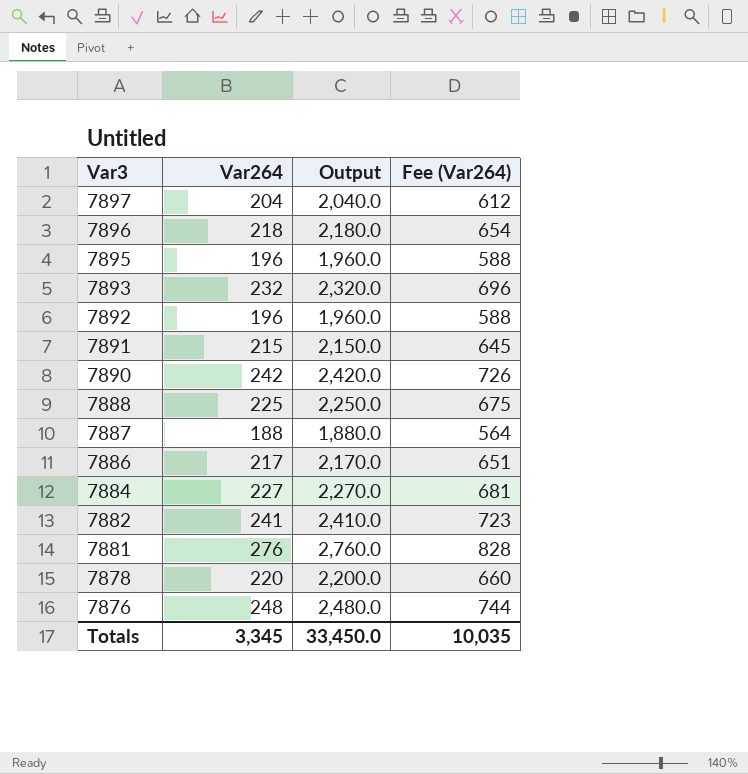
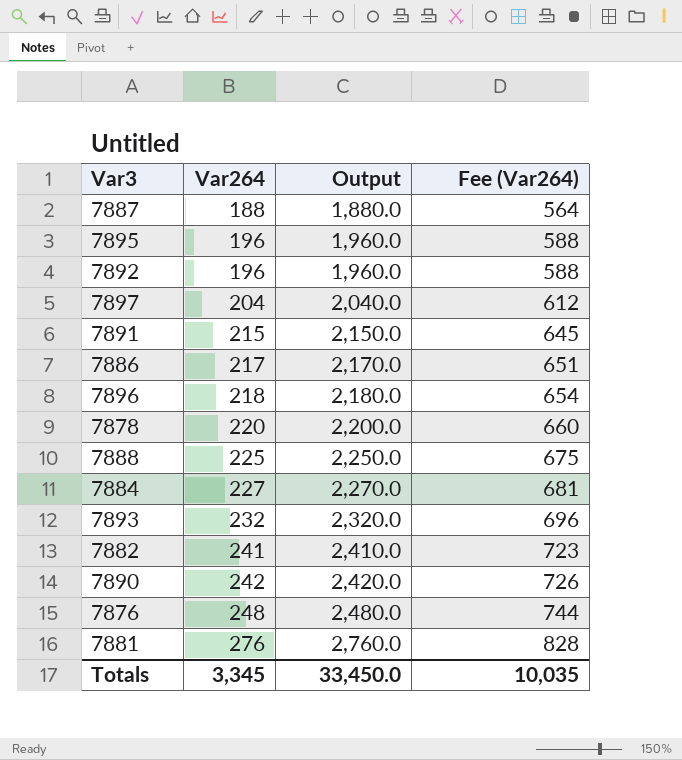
row order: Var3 descending -> Var264 ascending

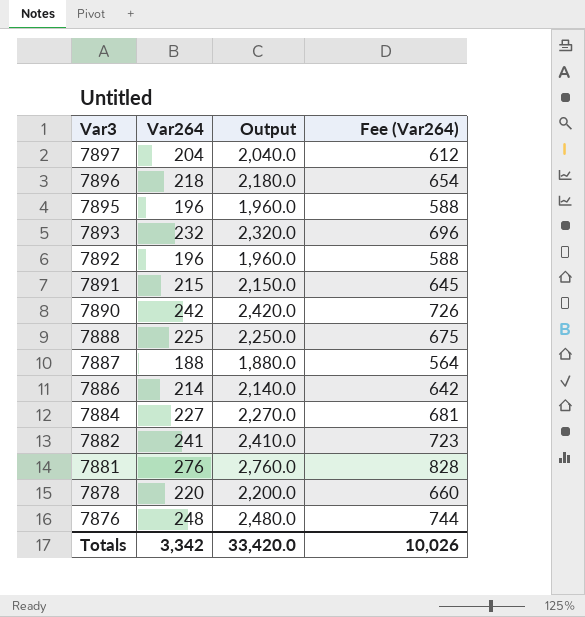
row order: Var264 ascending -> Var3 descending
7886 | Var264: 217 -> 214
7886 | Output: 2,170.0 -> 2,140.0
7886 | Fee (Var264): 651 -> 642
Totals | Var264: 3,345 -> 3,342
Totals | Output: 33,450.0 -> 33,420.0
Totals | Fee (Var264): 10,035 -> 10,026

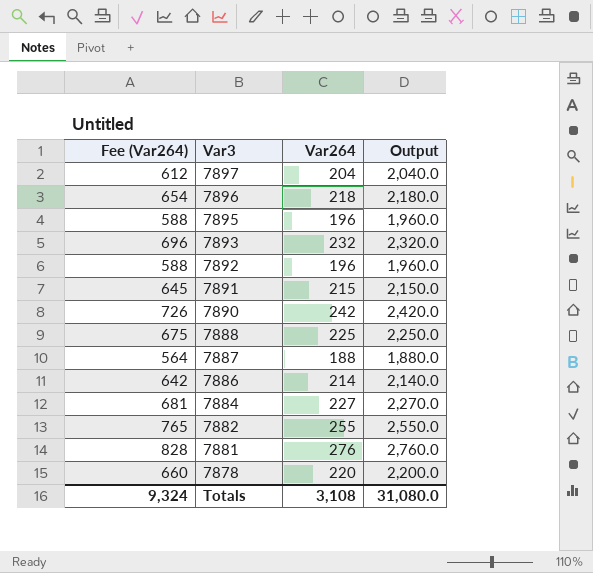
column Fee (Var264) | position: 4 -> 1
row 7876: 248 | 2,480.0 | 744 -> none
7882 | Fee (Var264): 723 -> 765
7882 | Var264: 241 -> 255
7882 | Output: 2,410.0 -> 2,550.0
Totals | Fee (Var264): 10,026 -> 9,324
Totals | Var264: 3,342 -> 3,108
Totals | Output: 33,420.0 -> 31,080.0

